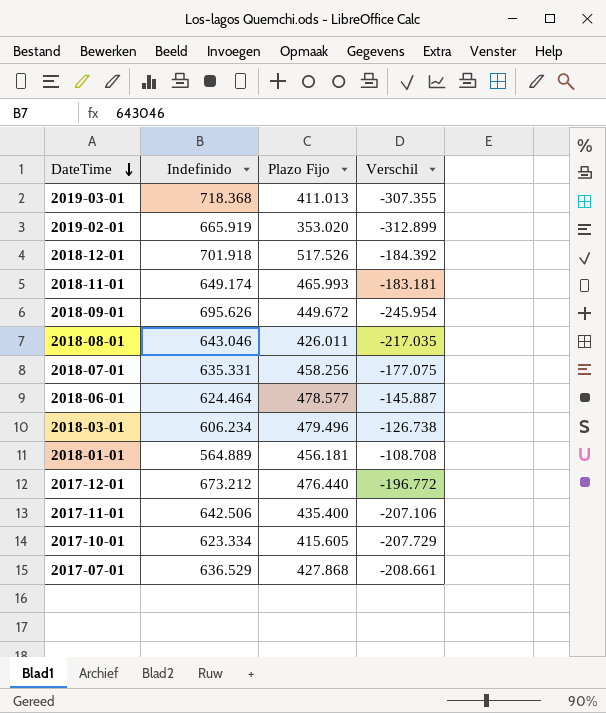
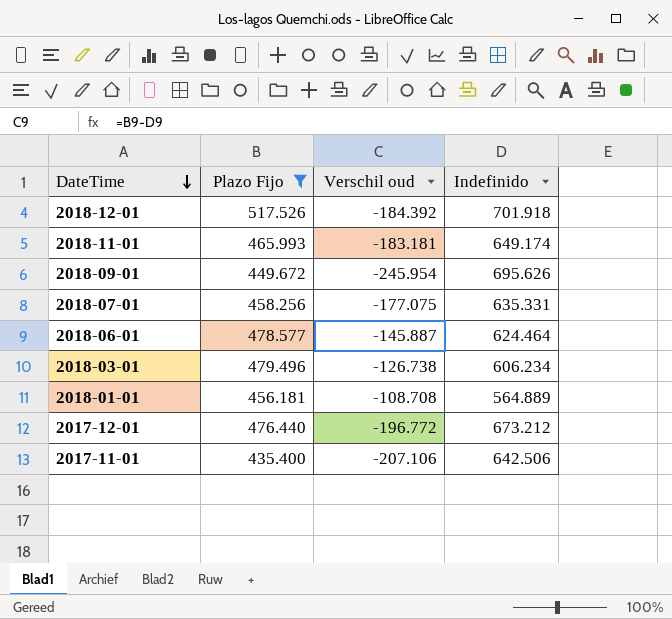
filter: none -> Plazo Fijo >= 435.400
column name: Verschil -> Verschil oud
column Indefinido | position: 2 -> 4

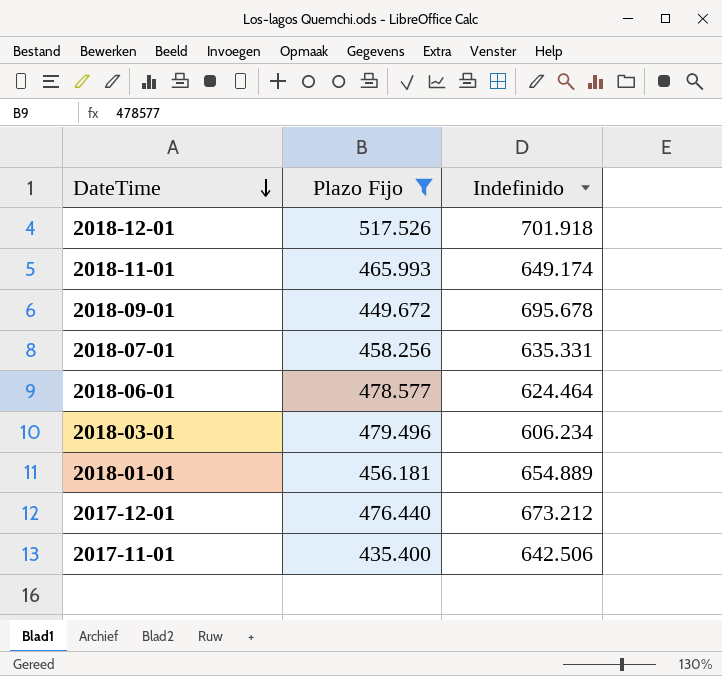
column Verschil oud | formula: [Plazo Fijo] - [Indefinido] -> none
2018-09-01 | Indefinido: 695.626 -> 695.678
2018-01-01 | Indefinido: 564.889 -> 654.889

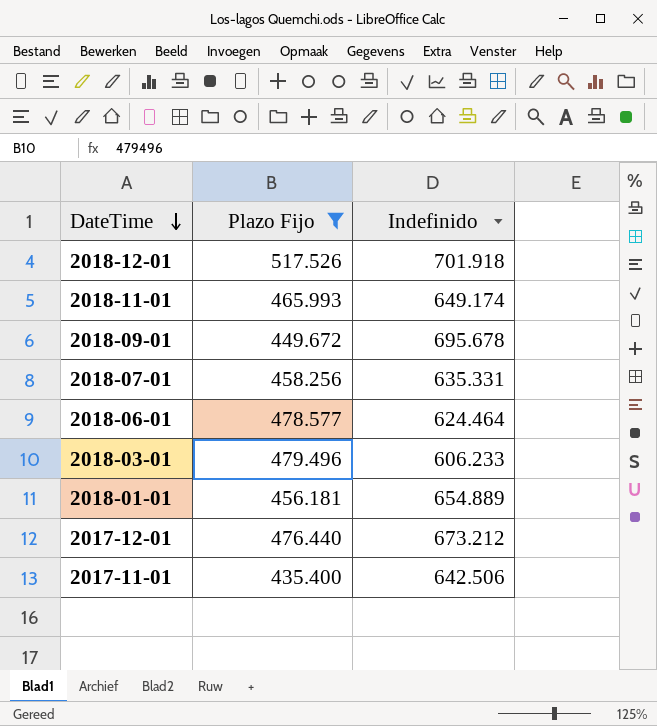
2018-03-01 | Indefinido: 606.234 -> 606.233

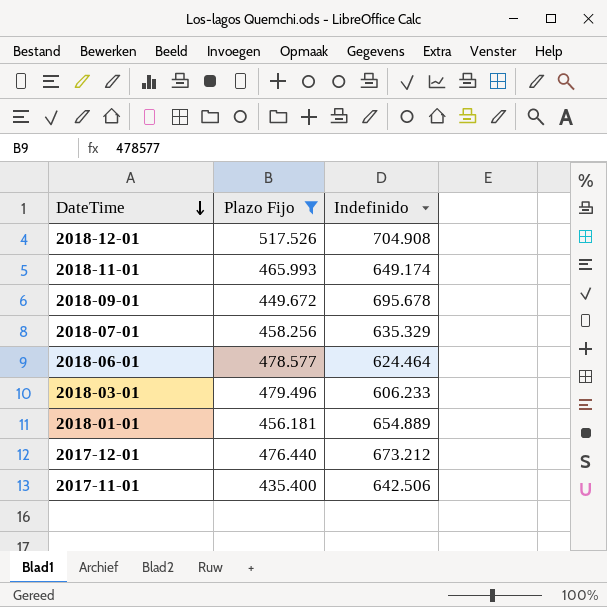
2018-12-01 | Indefinido: 701.918 -> 704.908
2018-07-01 | Indefinido: 635.331 -> 635.329

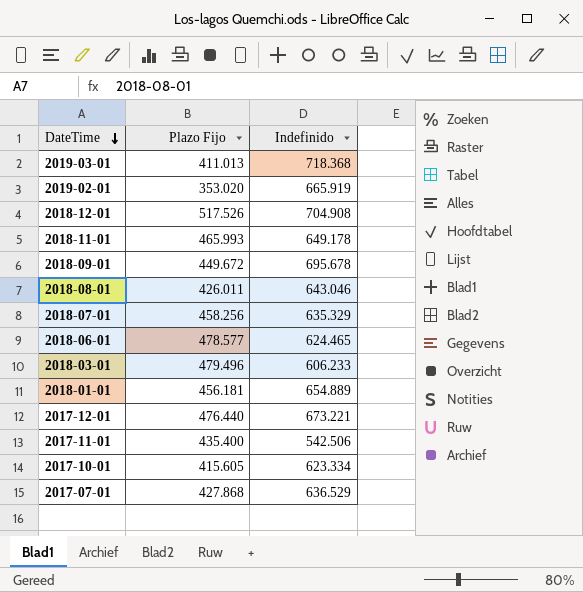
filter: Plazo Fijo >= 435.400 -> none
2018-11-01 | Indefinido: 649.174 -> 649.178
2018-06-01 | Indefinido: 624.464 -> 624.465
2017-12-01 | Indefinido: 673.212 -> 673.221
2017-11-01 | Indefinido: 642.506 -> 542.506

